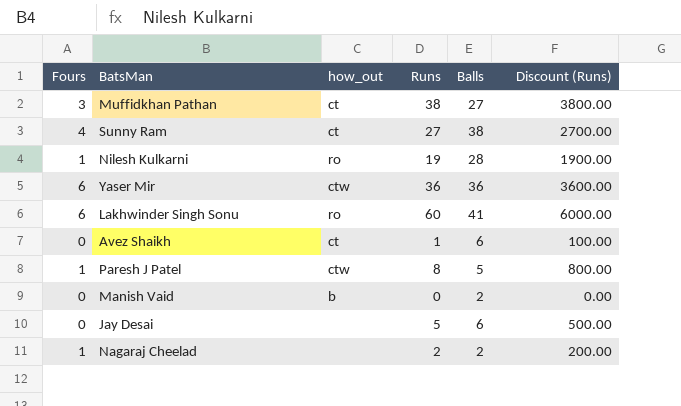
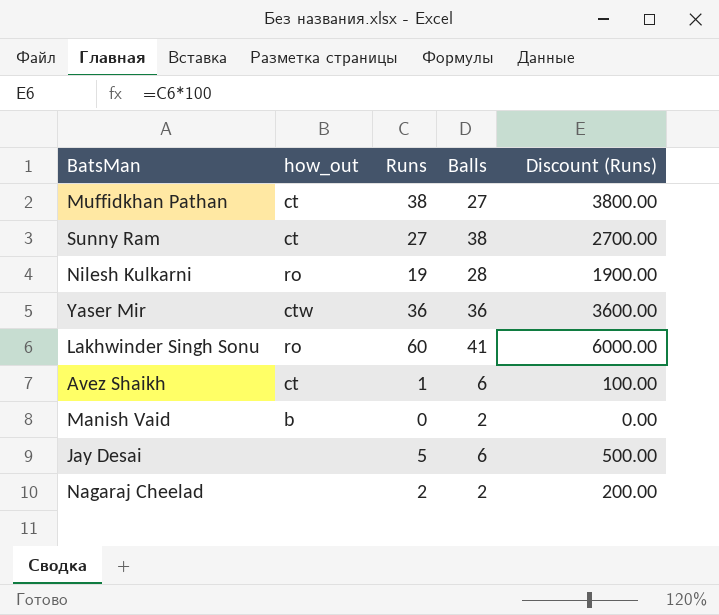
column Fours | position: 1 -> none
row Paresh J Patel: 1 | ctw | 8 | 5 | 800.00 -> none

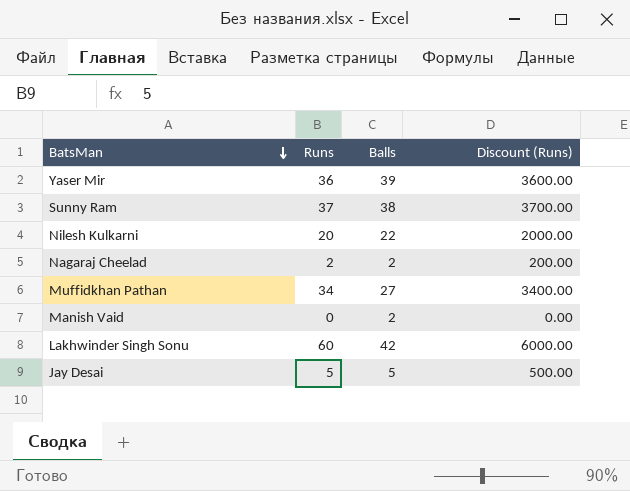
row order: none -> BatsMan descending
column how_out | position: 2 -> none
row Avez Shaikh: ct | 1 | 6 | 100.00 -> none
Yaser Mir | Balls: 36 -> 39
Sunny Ram | Runs: 27 -> 37
Sunny Ram | Discount (Runs): 2700.00 -> 3700.00
Nilesh Kulkarni | Runs: 19 -> 20
Nilesh Kulkarni | Balls: 28 -> 22
Nilesh Kulkarni | Discount (Runs): 1900.00 -> 2000.00
Muffidkhan Pathan | Runs: 38 -> 34
Muffidkhan Pathan | Discount (Runs): 3800.00 -> 3400.00
Lakhwinder Singh Sonu | Balls: 41 -> 42
Jay Desai | Balls: 6 -> 5

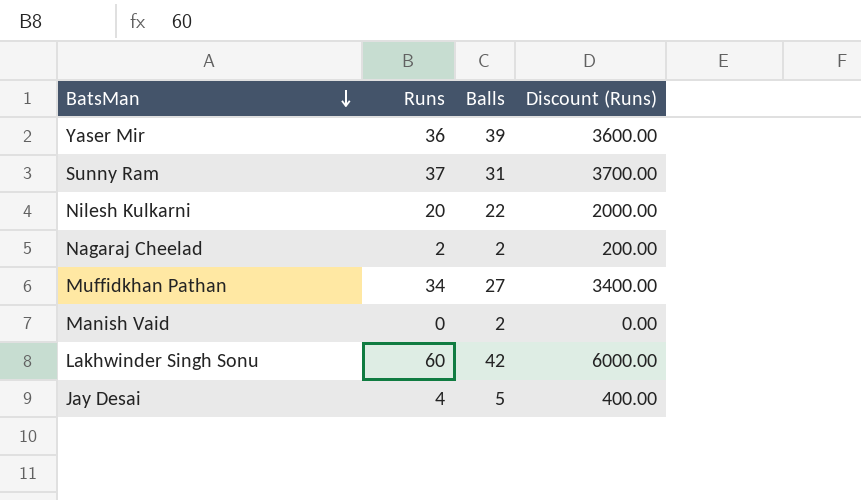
Sunny Ram | Balls: 38 -> 31
Jay Desai | Runs: 5 -> 4
Jay Desai | Discount (Runs): 500.00 -> 400.00

